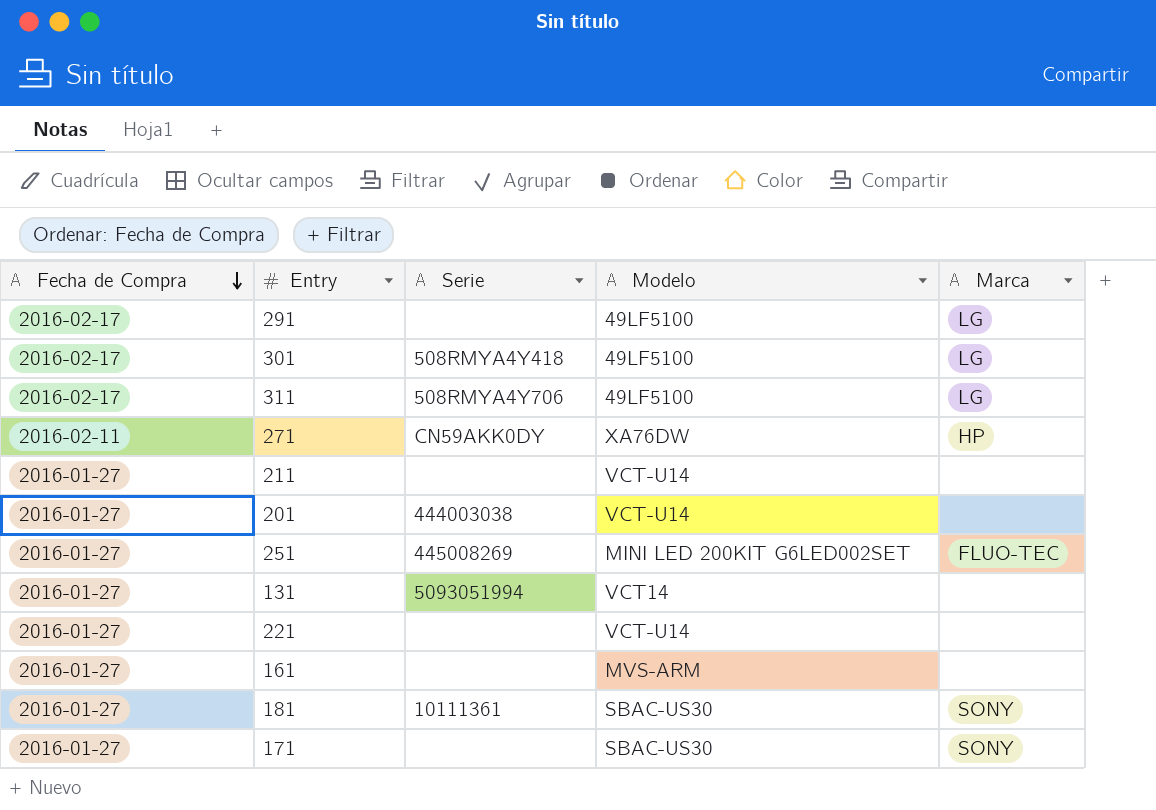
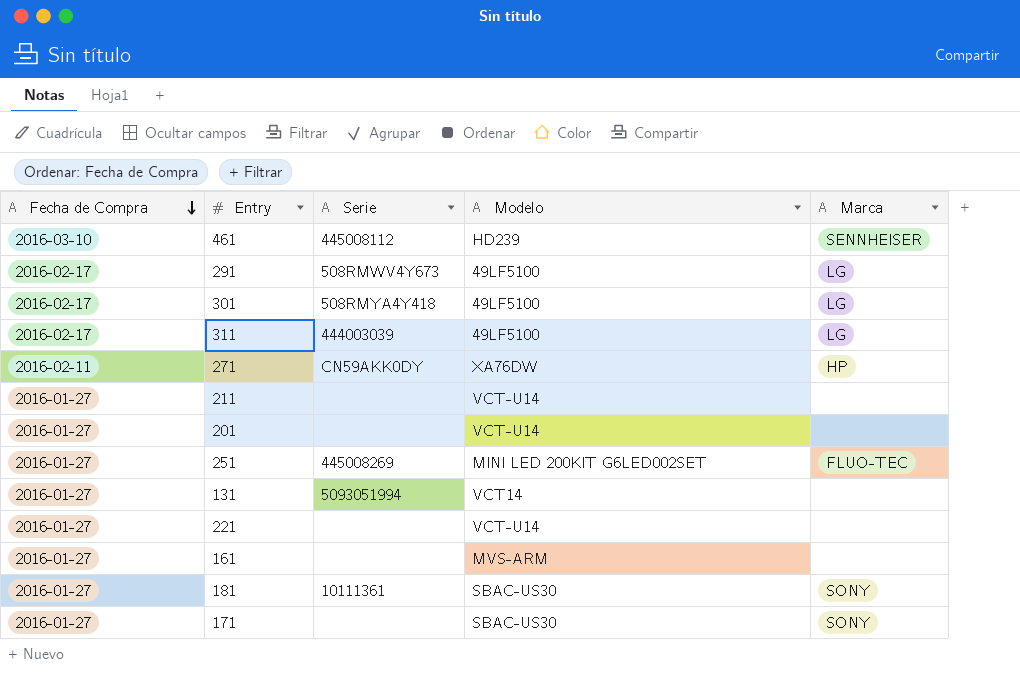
row 461: none -> 2016-03-10 | 445008112 | HD239 | SENNHEISER
291 | Serie: none -> 508RMWV4Y673
311 | Serie: 508RMYA4Y706 -> 444003039
201 | Serie: 444003038 -> none

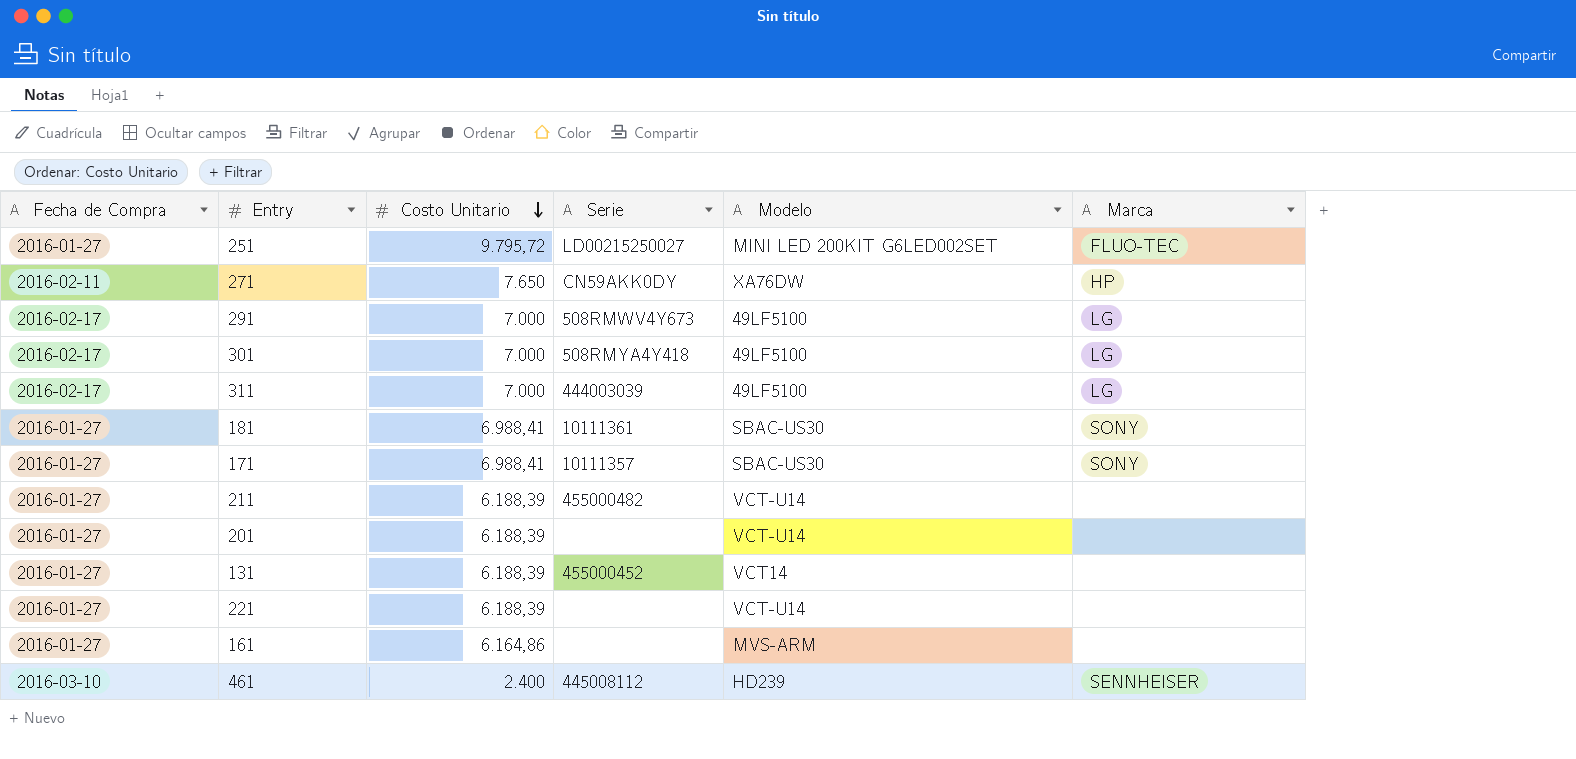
row order: Fecha de Compra descending -> Costo Unitario descending
column Costo Unitario | position: none -> 3
251 | Serie: 445008269 -> LD00215250027
171 | Serie: none -> 10111357
211 | Serie: none -> 455000482
131 | Serie: 5093051994 -> 455000452

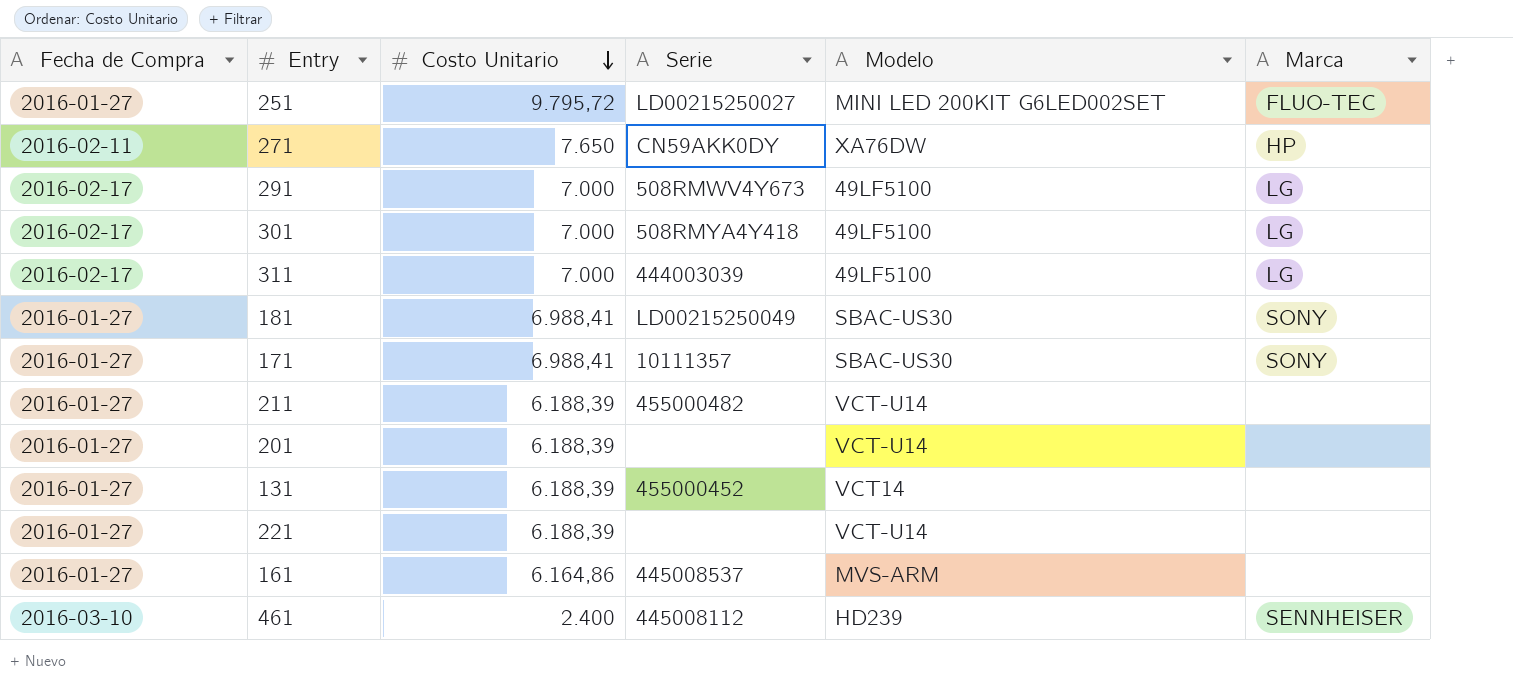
181 | Serie: 10111361 -> LD00215250049
161 | Serie: none -> 445008537

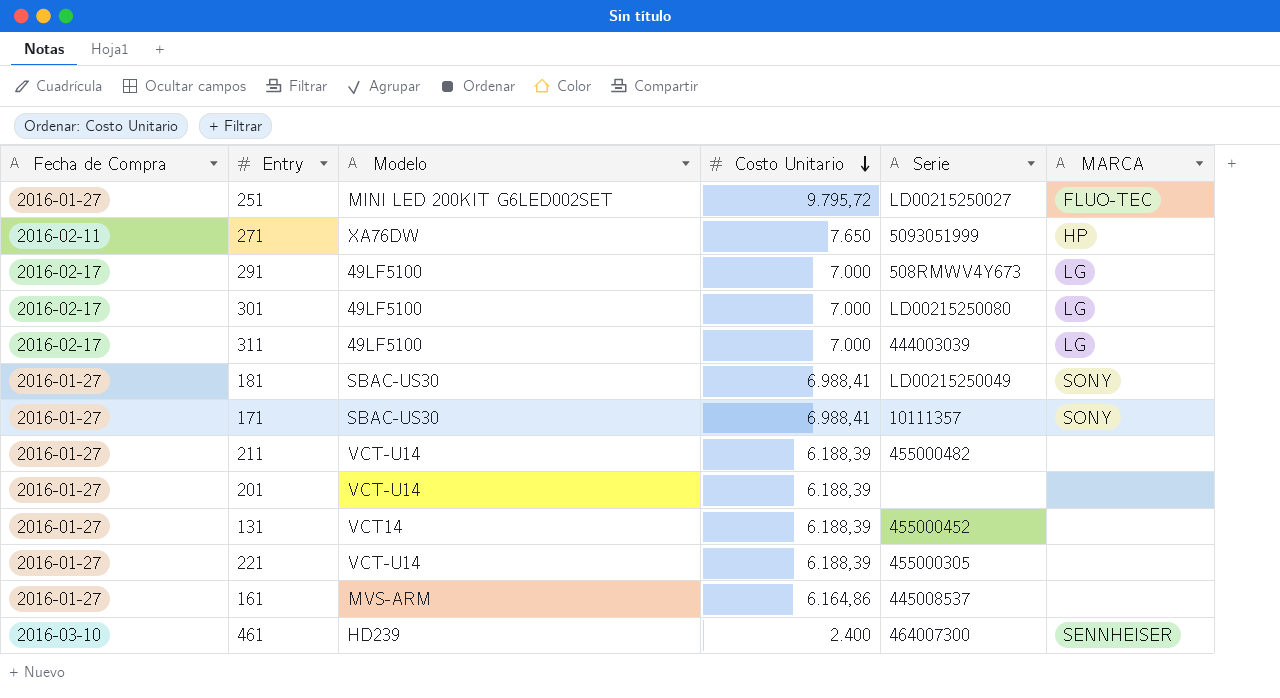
column Modelo | position: 5 -> 3
column name: Marca -> MARCA
271 | Serie: CN59AKK0DY -> 5093051999
301 | Serie: 508RMYA4Y418 -> LD00215250080
221 | Serie: none -> 455000305
461 | Serie: 445008112 -> 464007300

